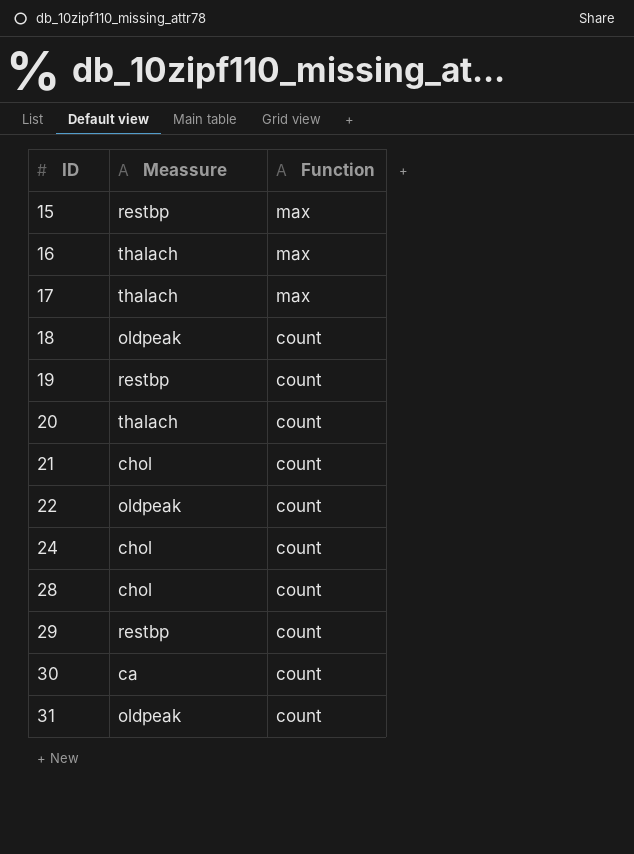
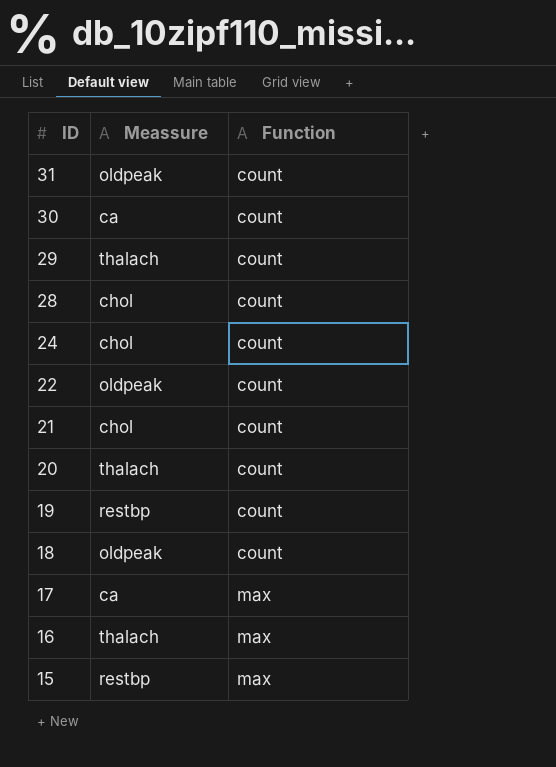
row order: ID ascending -> ID descending
29 | Meassure: restbp -> thalach
17 | Meassure: thalach -> ca

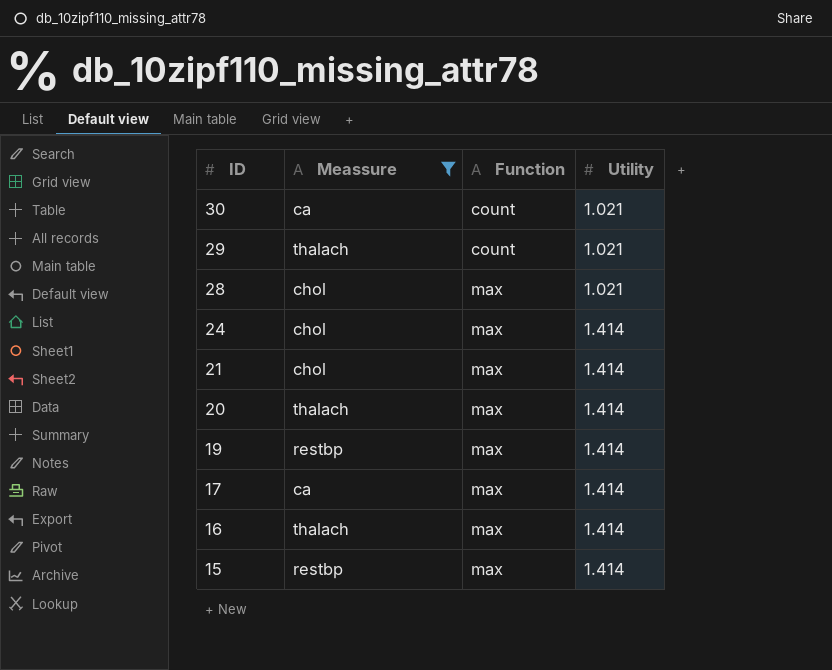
filter: none -> Meassure != oldpeak
column Utility | position: none -> 4
28 | Function: count -> max
24 | Function: count -> max
21 | Function: count -> max
20 | Function: count -> max
19 | Function: count -> max

